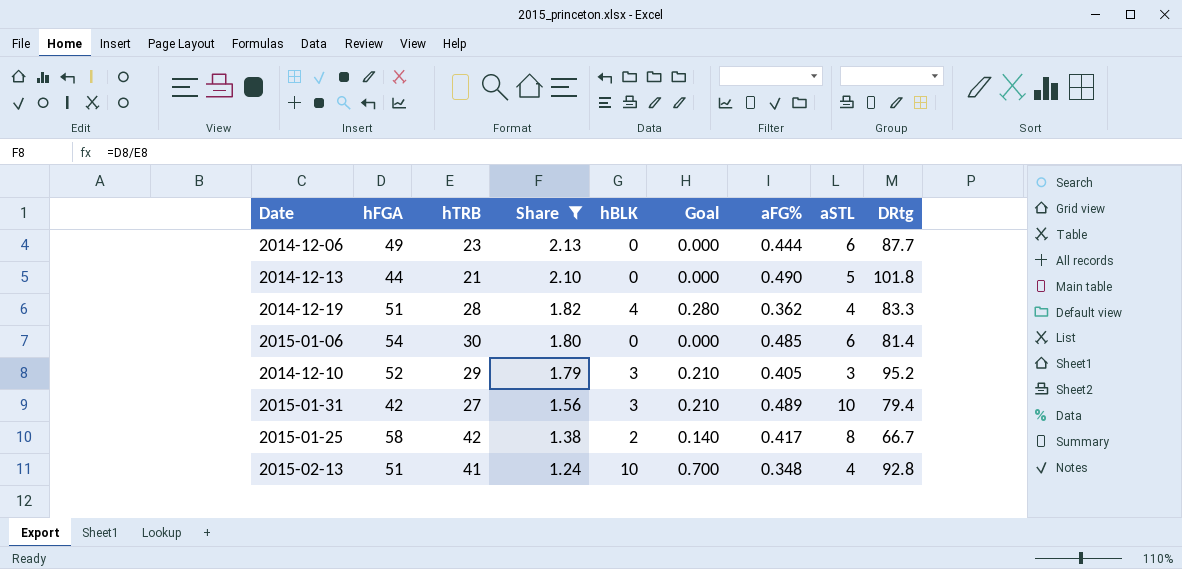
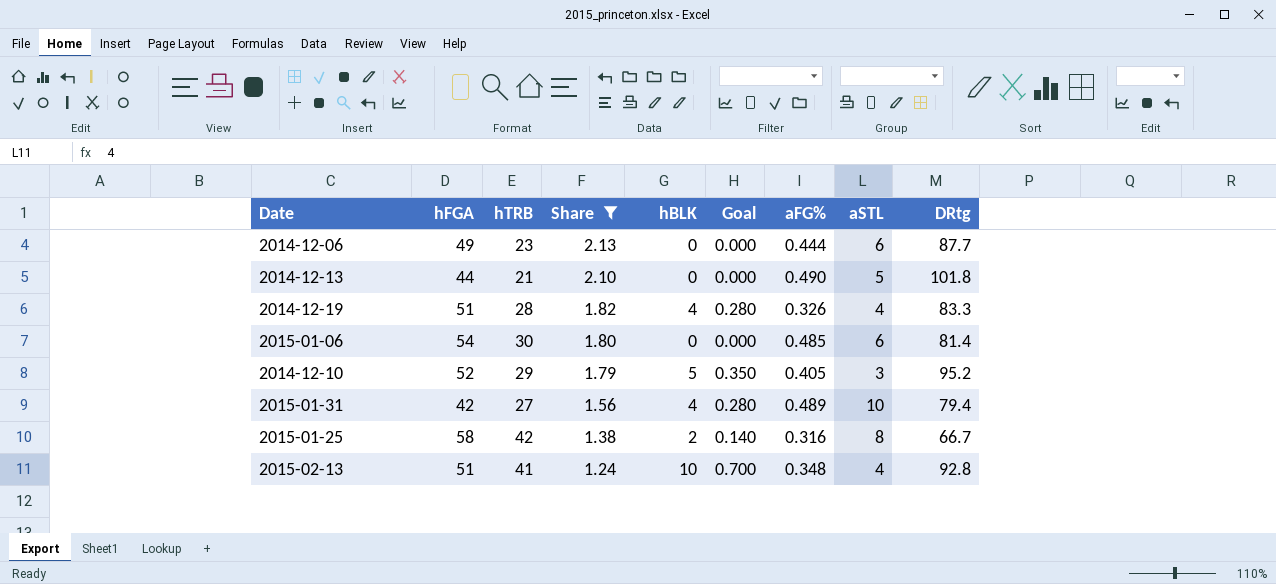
2014-12-19 | aFG%: 0.362 -> 0.326
2014-12-10 | hBLK: 3 -> 5
2014-12-10 | Goal: 0.210 -> 0.350
2015-01-31 | hBLK: 3 -> 4
2015-01-31 | Goal: 0.210 -> 0.280
2015-01-25 | aFG%: 0.417 -> 0.316

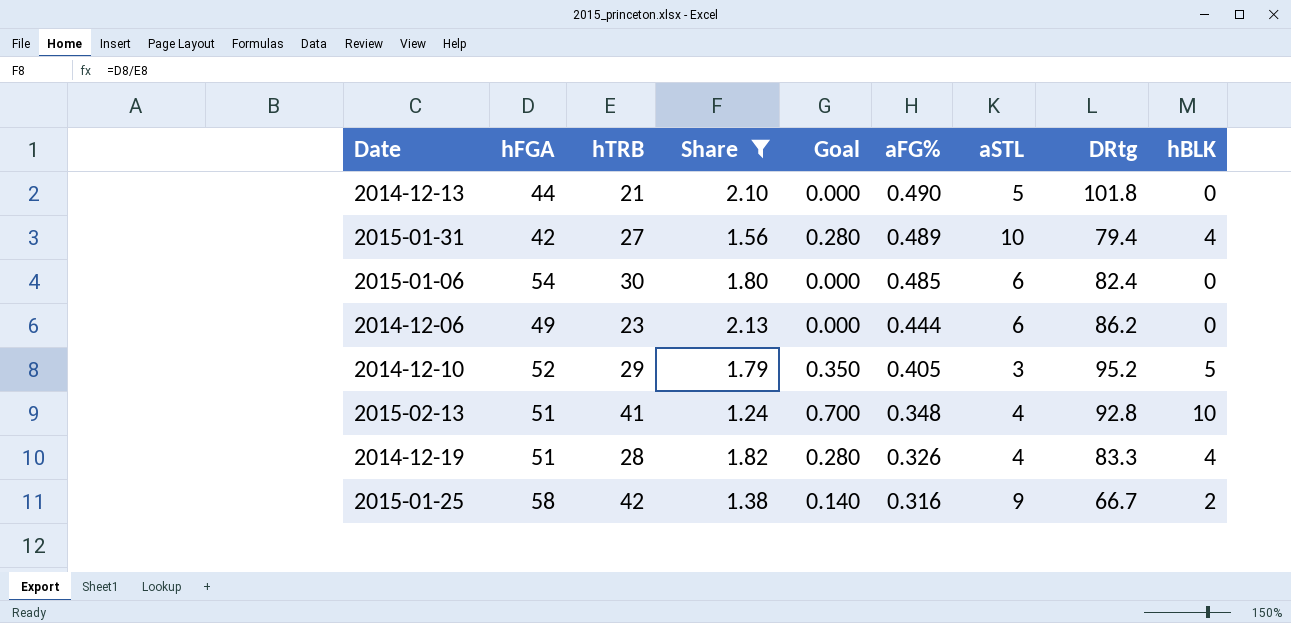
row order: Share descending -> aFG% descending
column hBLK | position: 5 -> 9
2015-01-06 | DRtg: 81.4 -> 82.4
2014-12-06 | DRtg: 87.7 -> 86.2
2015-01-25 | aSTL: 8 -> 9

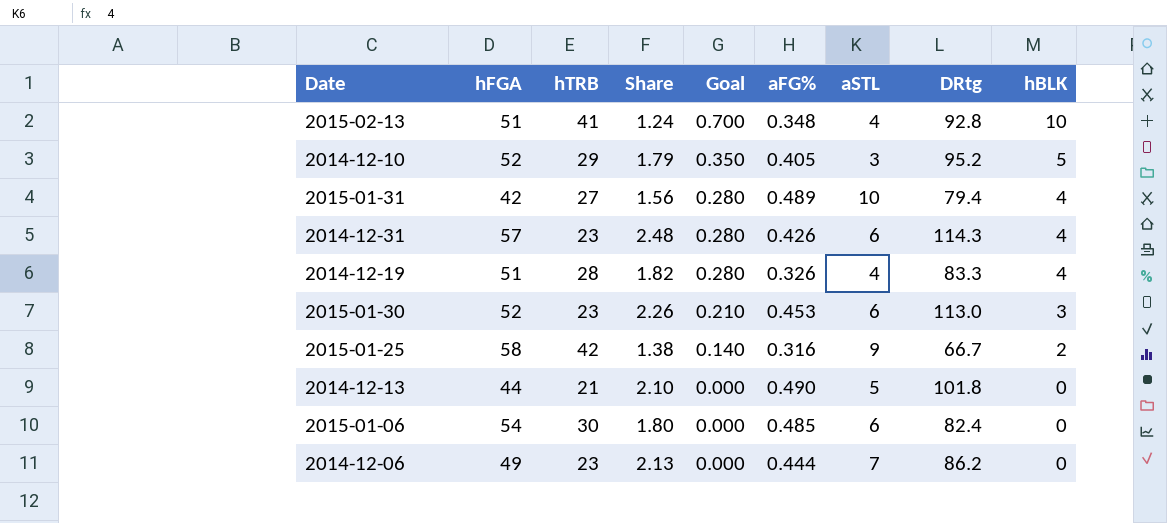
filter: Share <= 2.13 -> none
row order: aFG% descending -> Goal descending
2014-12-06 | aSTL: 6 -> 7

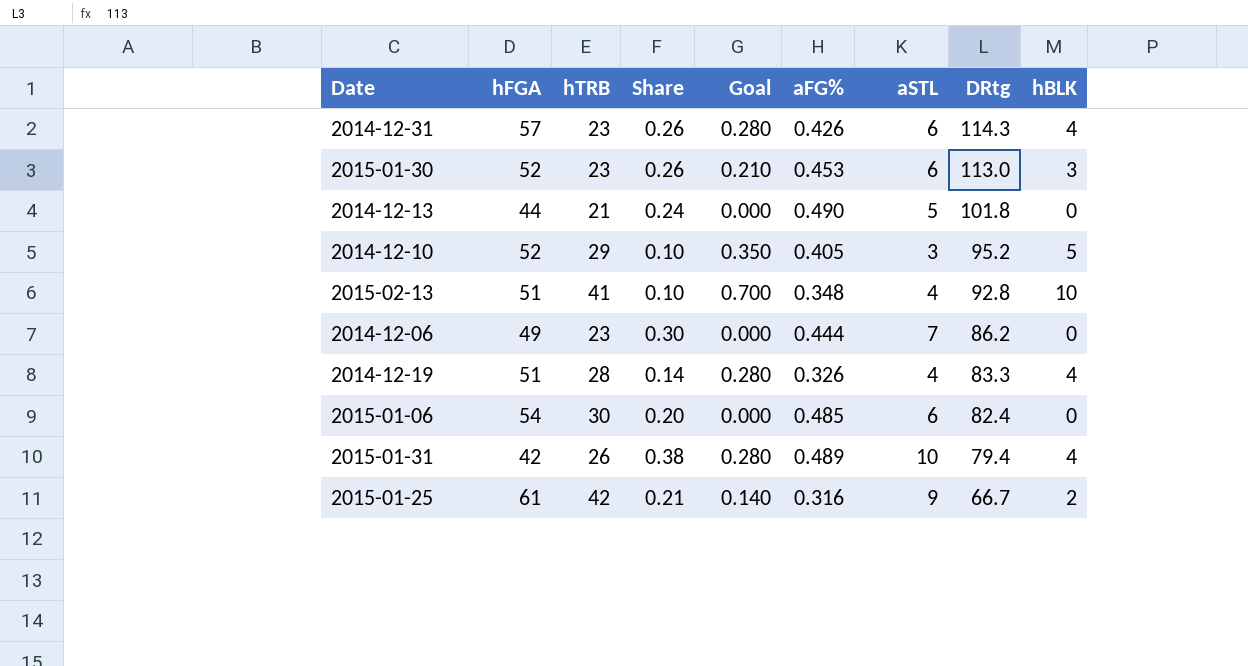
row order: Goal descending -> DRtg descending
column Share | formula: [hFGA] / [hTRB] -> [aSTL] / [hTRB]
2015-01-31 | hTRB: 27 -> 26
2015-01-25 | hFGA: 58 -> 61

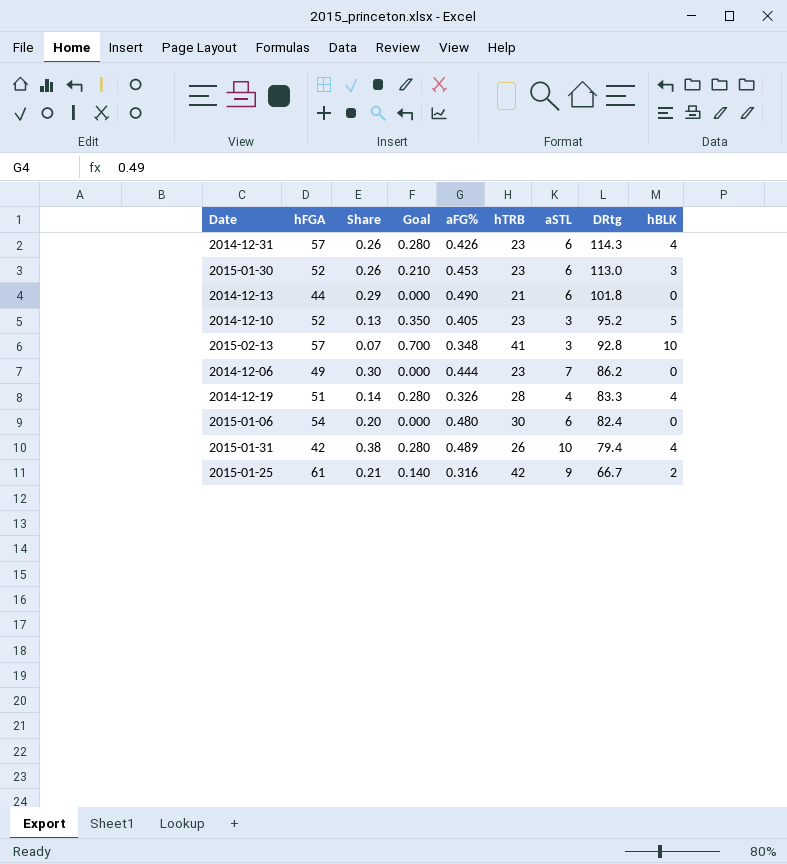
column hTRB | position: 3 -> 6
2014-12-13 | Share: 0.24 -> 0.29
2014-12-13 | aSTL: 5 -> 6
2014-12-10 | Share: 0.10 -> 0.13
2014-12-10 | hTRB: 29 -> 23
2015-02-13 | hFGA: 51 -> 57
2015-02-13 | Share: 0.10 -> 0.07
2015-02-13 | aSTL: 4 -> 3
2015-01-06 | aFG%: 0.485 -> 0.480

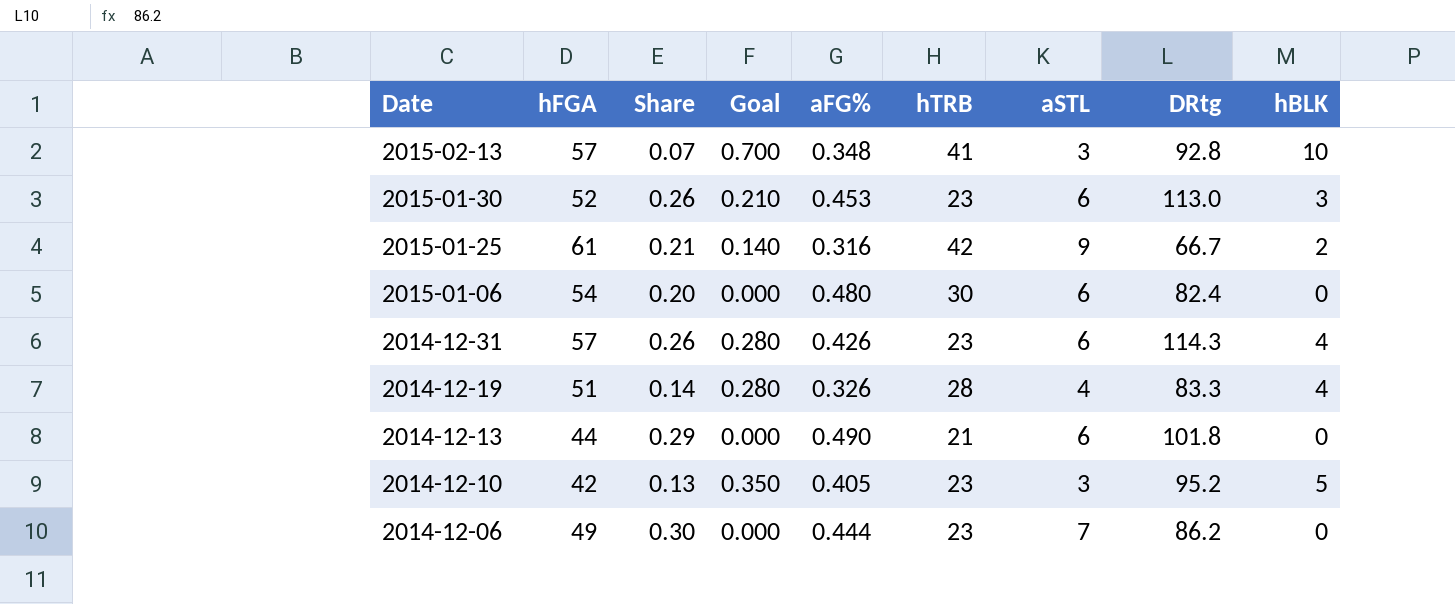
row order: DRtg descending -> Date descending
row 2015-01-31: 42 | 0.38 | 0.280 | 0.489 | 26 | 10 | 79.4 | 4 -> none
2014-12-10 | hFGA: 52 -> 42

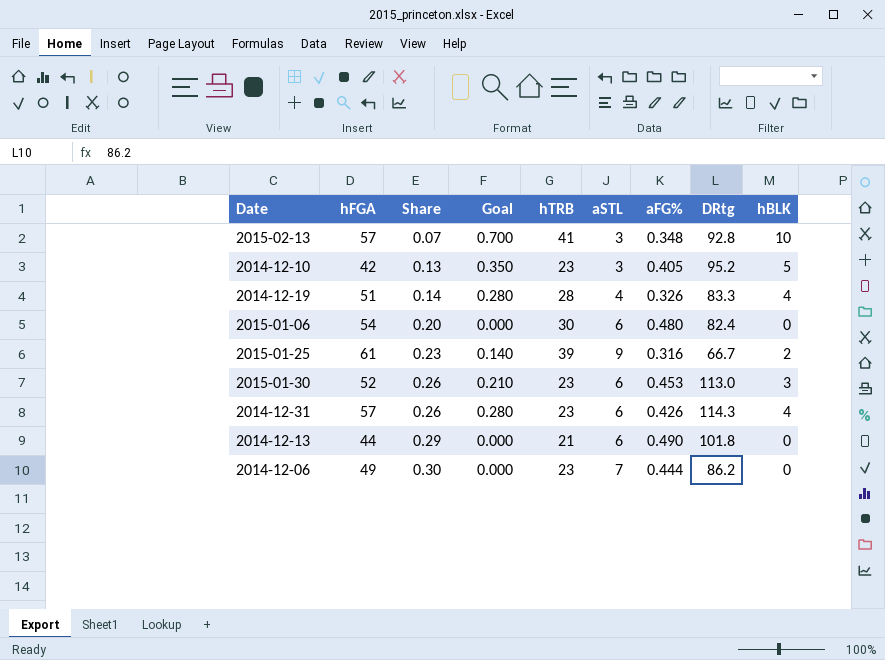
row order: Date descending -> Share ascending
column aFG% | position: 5 -> 7
2015-01-25 | Share: 0.21 -> 0.23
2015-01-25 | hTRB: 42 -> 39

